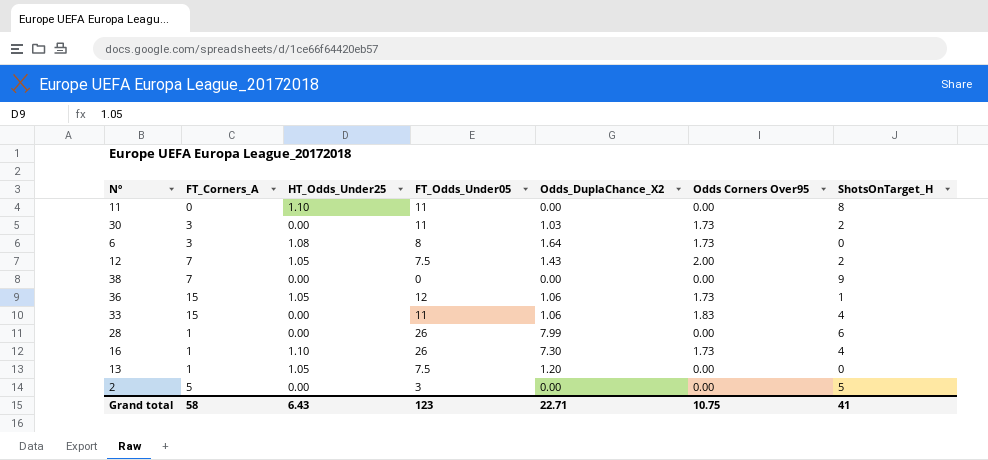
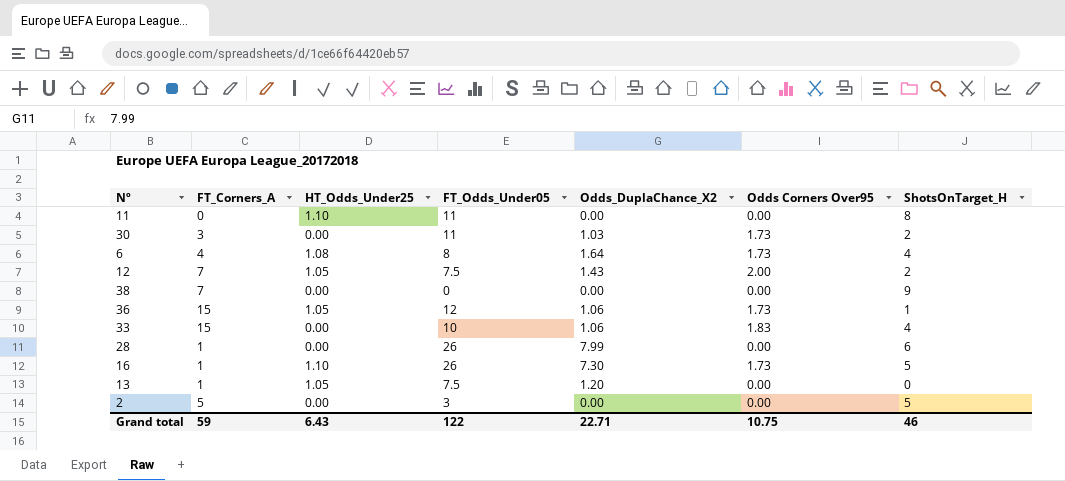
6 | FT_Corners_A: 3 -> 4
6 | ShotsOnTarget_H: 0 -> 4
33 | FT_Odds_Under05: 11 -> 10
16 | ShotsOnTarget_H: 4 -> 5
Grand total | FT_Corners_A: 58 -> 59
Grand total | FT_Odds_Under05: 123 -> 122
Grand total | ShotsOnTarget_H: 41 -> 46

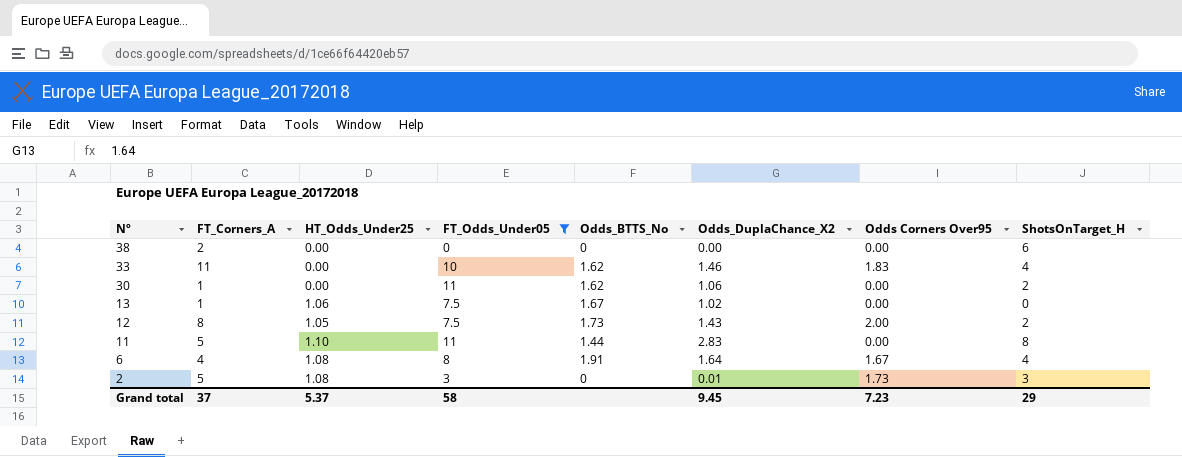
filter: none -> FT_Odds_Under05 <= 11
row order: none -> Nº descending
column Odds_BTTS_No | position: none -> 5
38 | FT_Corners_A: 7 -> 2
38 | ShotsOnTarget_H: 9 -> 6
33 | FT_Corners_A: 15 -> 11
33 | Odds_DuplaChance_X2: 1.06 -> 1.46
30 | FT_Corners_A: 3 -> 1
30 | Odds_DuplaChance_X2: 1.03 -> 1.06
30 | Odds Corners Over95: 1.73 -> 0.00
13 | HT_Odds_Under25: 1.05 -> 1.06
13 | Odds_DuplaChance_X2: 1.20 -> 1.02
12 | FT_Corners_A: 7 -> 8
11 | FT_Corners_A: 0 -> 5
11 | Odds_DuplaChance_X2: 0.00 -> 2.83
6 | Odds Corners Over95: 1.73 -> 1.67
2 | HT_Odds_Under25: 0.00 -> 1.08
2 | Odds_DuplaChance_X2: 0.00 -> 0.01
2 | Odds Corners Over95: 0.00 -> 1.73
2 | ShotsOnTarget_H: 5 -> 3
Grand total | FT_Corners_A: 59 -> 37
Grand total | HT_Odds_Under25: 6.43 -> 5.37
Grand total | FT_Odds_Under05: 122 -> 58
Grand total | Odds_DuplaChance_X2: 22.71 -> 9.45
Grand total | Odds Corners Over95: 10.75 -> 7.23
Grand total | ShotsOnTarget_H: 46 -> 29

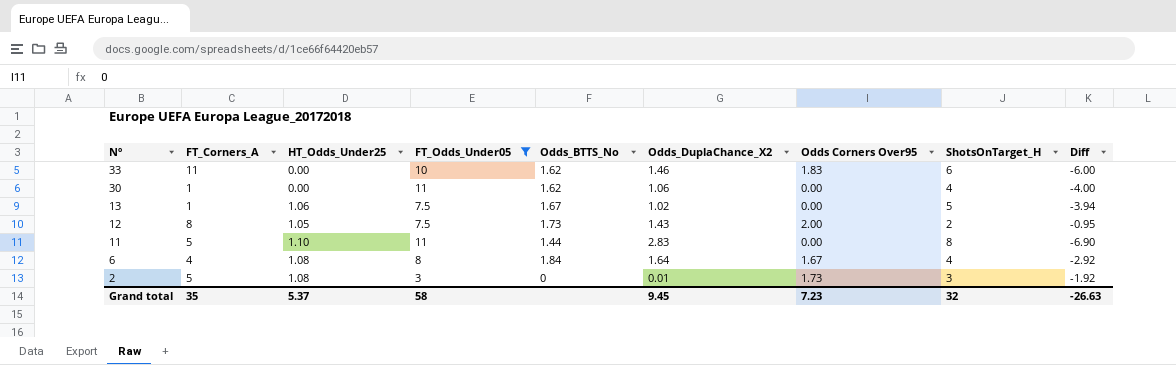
column Diff | formula: none -> [HT_Odds_Under25] - [ShotsOnTarget_H]
row 38: 2 | 0.00 | 0 | 0 | 0.00 | 0.00 | 6 -> none
33 | ShotsOnTarget_H: 4 -> 6
30 | ShotsOnTarget_H: 2 -> 4
13 | ShotsOnTarget_H: 0 -> 5
6 | Odds_BTTS_No: 1.91 -> 1.84
Grand total | FT_Corners_A: 37 -> 35
Grand total | ShotsOnTarget_H: 29 -> 32

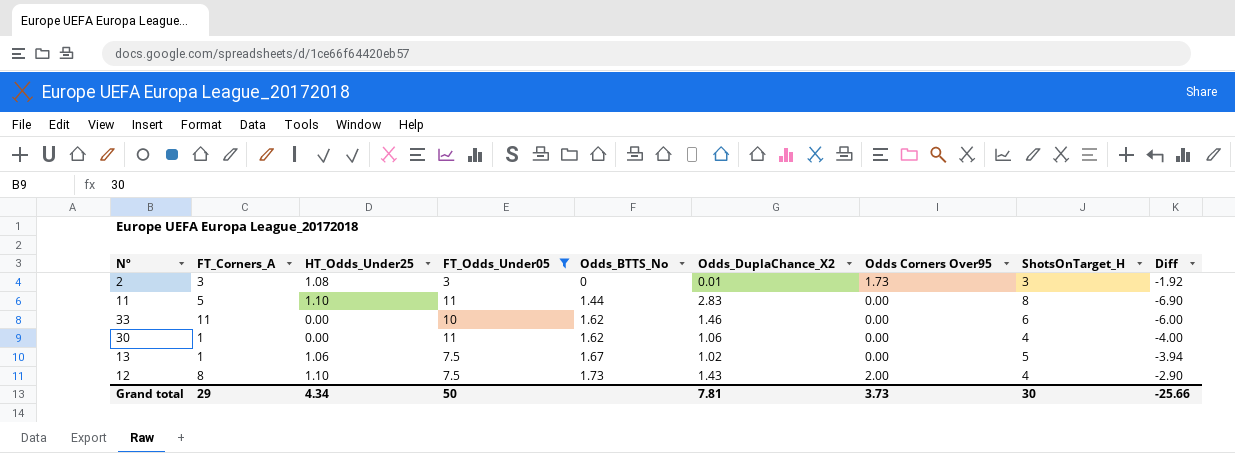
row order: Nº descending -> Odds_BTTS_No ascending
row 6: 4 | 1.08 | 8 | 1.84 | 1.64 | 1.67 | 4 | -2.92 -> none
2 | FT_Corners_A: 5 -> 3
33 | Odds Corners Over95: 1.83 -> 0.00
12 | HT_Odds_Under25: 1.05 -> 1.10
12 | ShotsOnTarget_H: 2 -> 4
12 | Diff: -0.95 -> -2.90
Grand total | FT_Corners_A: 35 -> 29
Grand total | HT_Odds_Under25: 5.37 -> 4.34
Grand total | FT_Odds_Under05: 58 -> 50
Grand total | Odds_DuplaChance_X2: 9.45 -> 7.81
Grand total | Odds Corners Over95: 7.23 -> 3.73
Grand total | ShotsOnTarget_H: 32 -> 30
Grand total | Diff: -26.63 -> -25.66

